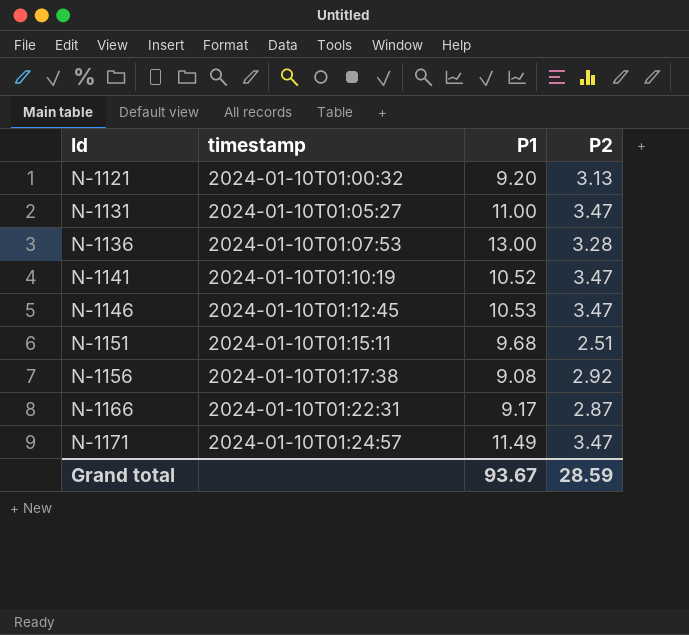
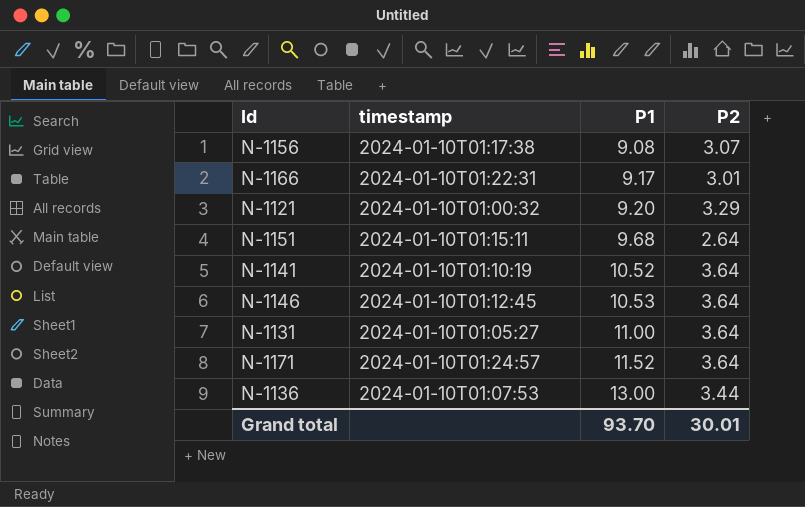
row order: Id ascending -> P1 ascending
N-1156 | P2: 2.92 -> 3.07
N-1166 | P2: 2.87 -> 3.01
N-1121 | P2: 3.13 -> 3.29
N-1151 | P2: 2.51 -> 2.64
N-1141 | P2: 3.47 -> 3.64
N-1146 | P2: 3.47 -> 3.64
N-1131 | P2: 3.47 -> 3.64
N-1171 | P1: 11.49 -> 11.52
N-1171 | P2: 3.47 -> 3.64
N-1136 | P2: 3.28 -> 3.44
Grand total | P1: 93.67 -> 93.70
Grand total | P2: 28.59 -> 30.01

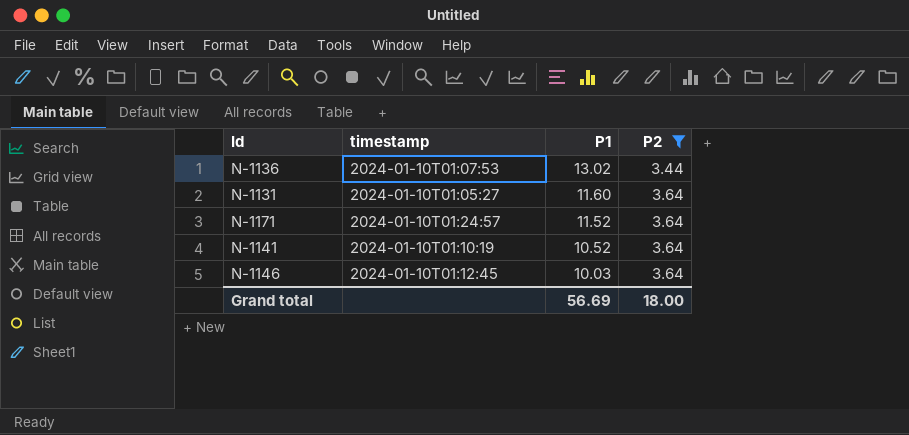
filter: none -> P2 >= 3.44
row order: P1 ascending -> P1 descending
N-1136 | P1: 13.00 -> 13.02
N-1131 | P1: 11.00 -> 11.60
N-1146 | P1: 10.53 -> 10.03
Grand total | P1: 93.70 -> 56.69
Grand total | P2: 30.01 -> 18.00

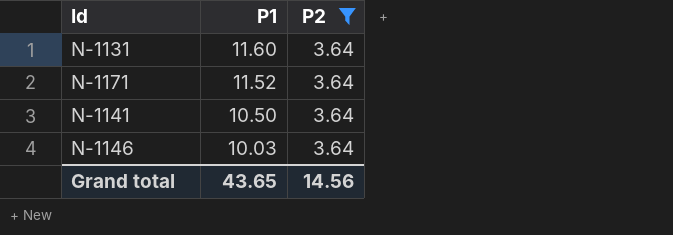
column timestamp | position: 2 -> none
row N-1136: 2024-01-10T01:07:53 | 13.02 | 3.44 -> none
N-1141 | P1: 10.52 -> 10.50
Grand total | P1: 56.69 -> 43.65
Grand total | P2: 18.00 -> 14.56

